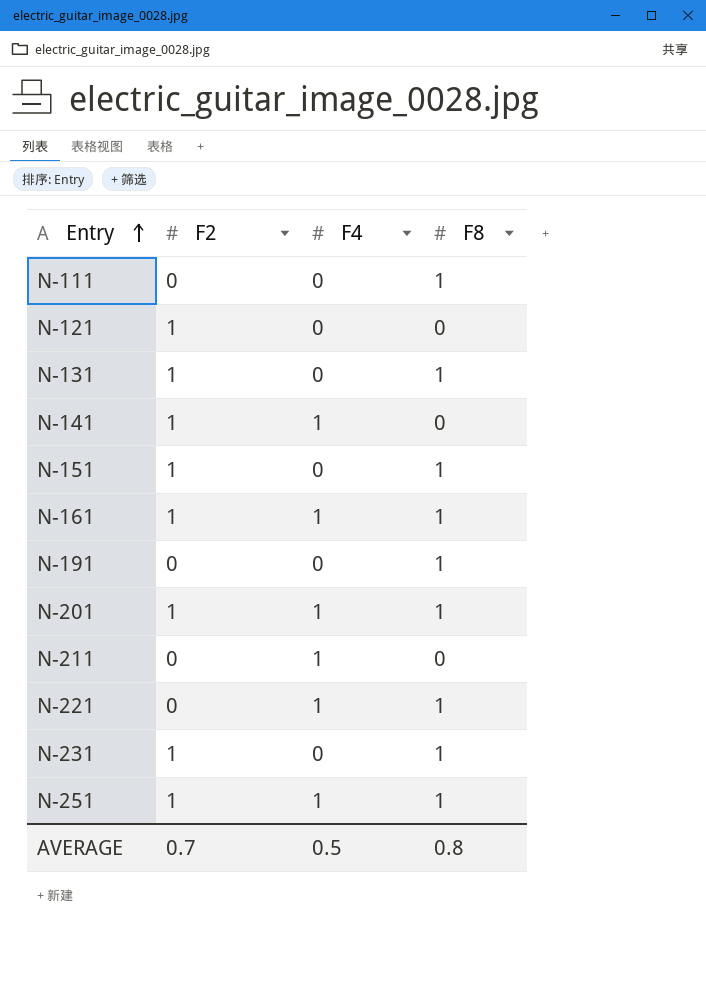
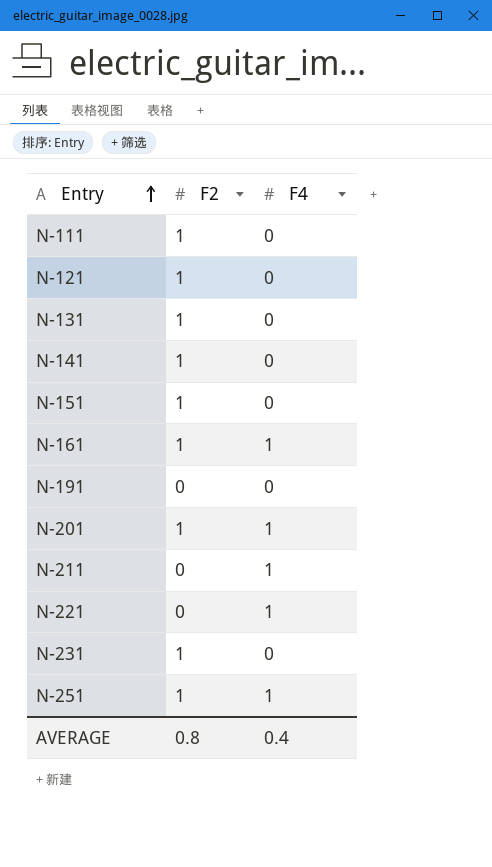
column F8 | position: 4 -> none
N-111 | F2: 0 -> 1
N-141 | F4: 1 -> 0
AVERAGE | F2: 0.7 -> 0.8
AVERAGE | F4: 0.5 -> 0.4

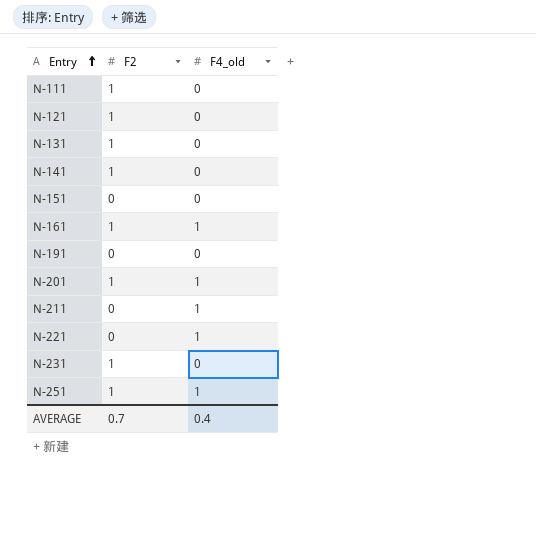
column name: F4 -> F4_old
N-151 | F2: 1 -> 0
AVERAGE | F2: 0.8 -> 0.7

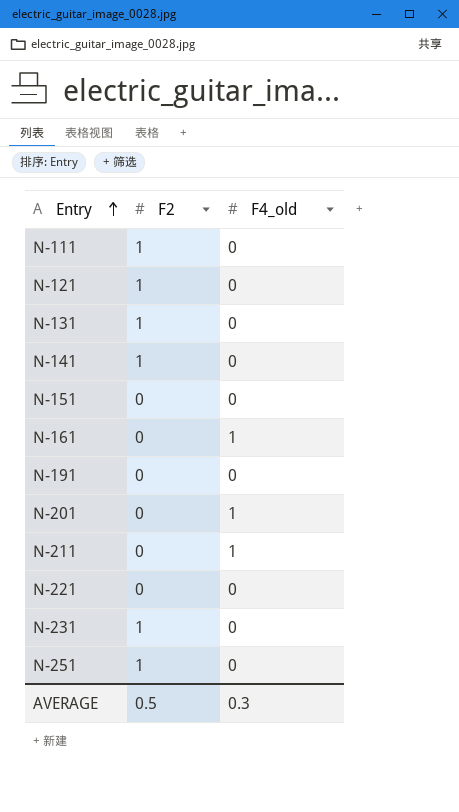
N-161 | F2: 1 -> 0
N-201 | F2: 1 -> 0
N-221 | F4_old: 1 -> 0
N-251 | F4_old: 1 -> 0
AVERAGE | F2: 0.7 -> 0.5
AVERAGE | F4_old: 0.4 -> 0.3

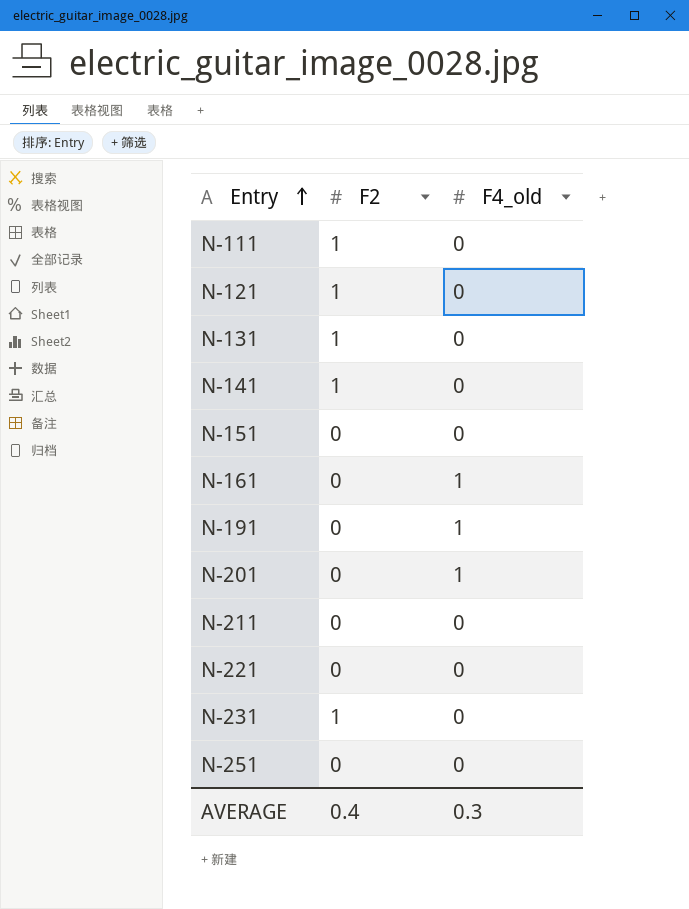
N-191 | F4_old: 0 -> 1
N-211 | F4_old: 1 -> 0
N-251 | F2: 1 -> 0
AVERAGE | F2: 0.5 -> 0.4

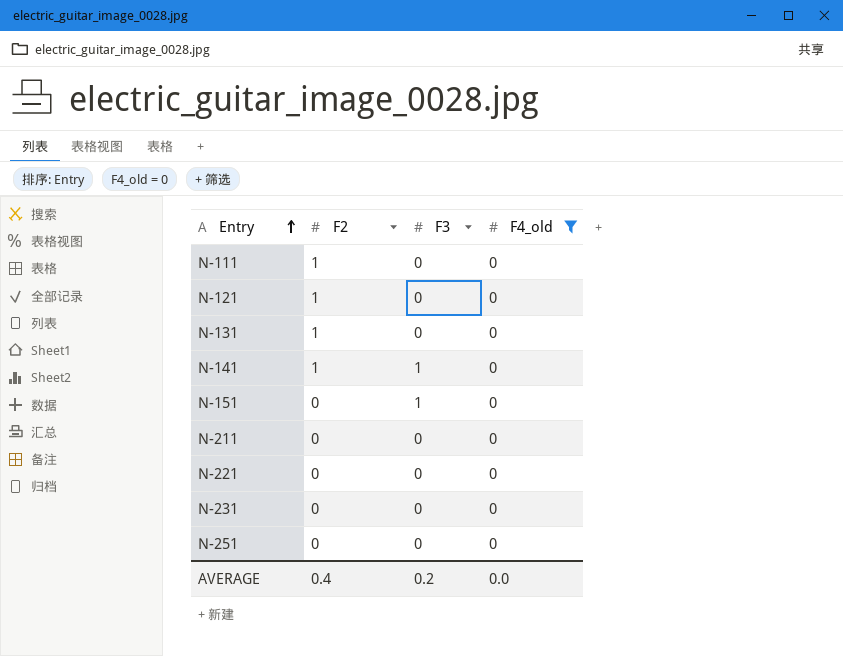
filter: none -> F4_old = 0
column F3 | position: none -> 3
N-231 | F2: 1 -> 0
AVERAGE | F4_old: 0.3 -> 0.0

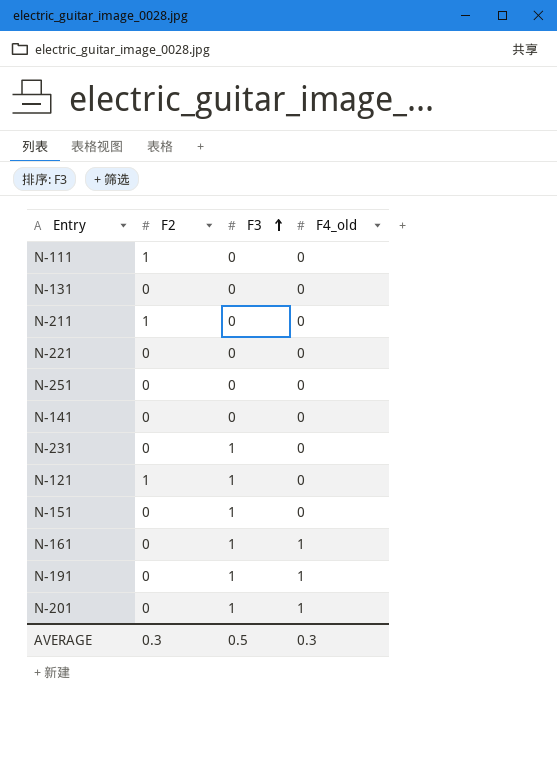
filter: F4_old = 0 -> none
row order: Entry ascending -> F3 ascending
N-131 | F2: 1 -> 0
N-211 | F2: 0 -> 1
N-141 | F2: 1 -> 0
N-141 | F3: 1 -> 0
N-231 | F3: 0 -> 1
N-121 | F3: 0 -> 1
AVERAGE | F2: 0.4 -> 0.3
AVERAGE | F3: 0.2 -> 0.5
AVERAGE | F4_old: 0.0 -> 0.3

